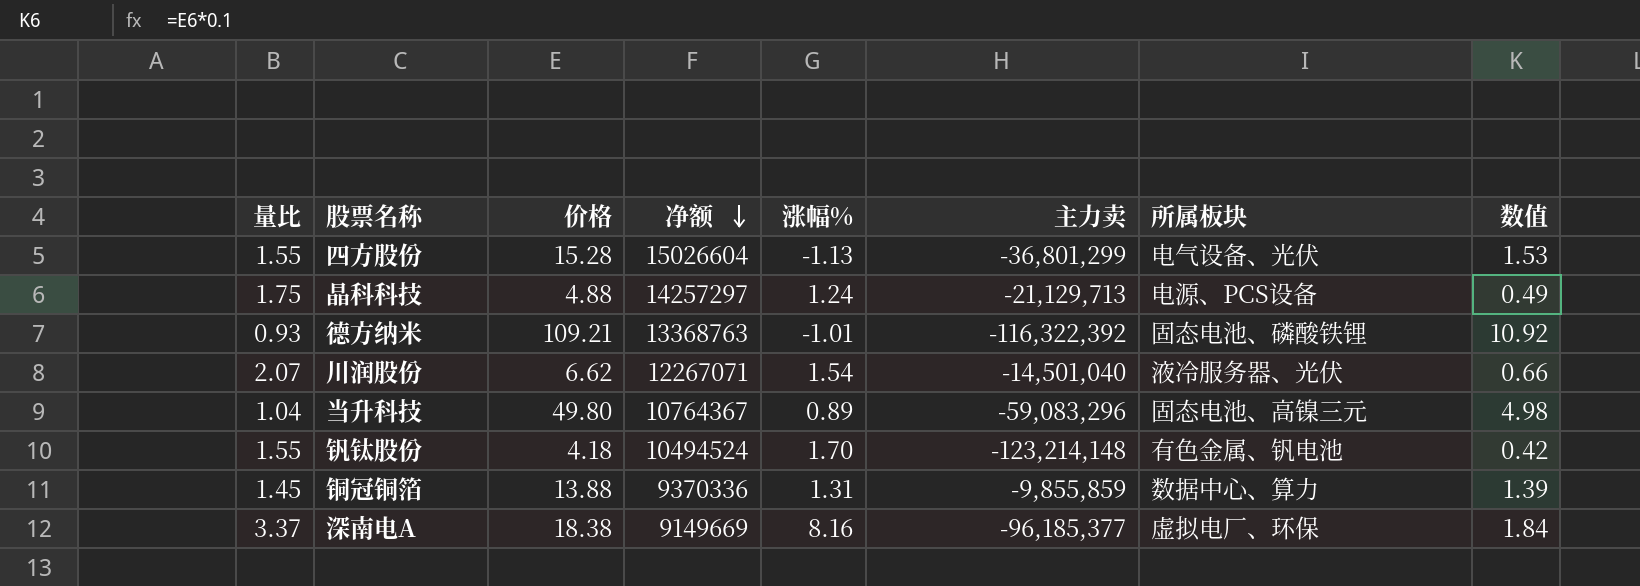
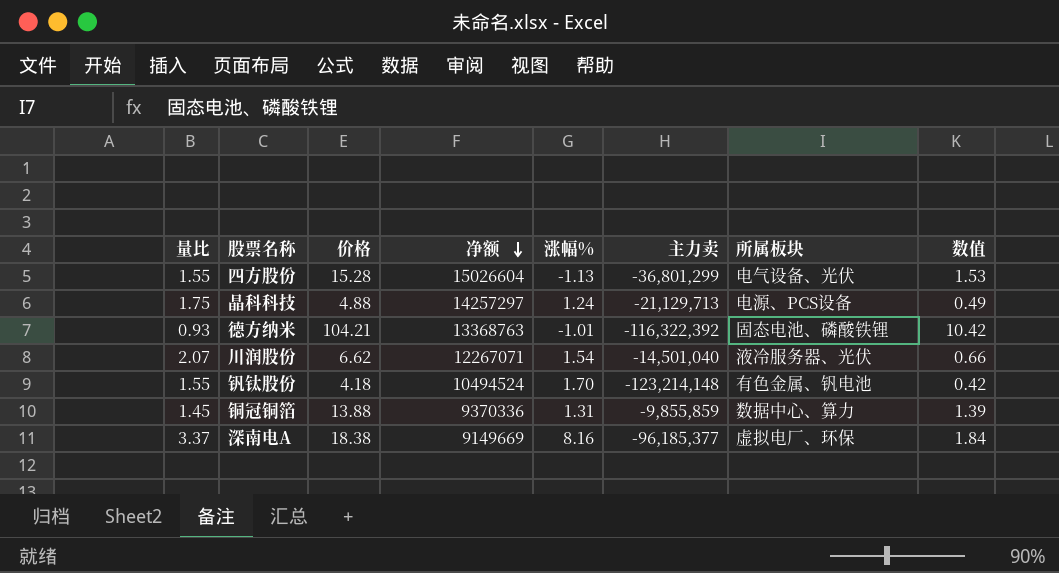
row 当升科技: 1.04 | 49.80 | 10764367 | 0.89 | -59,083,296 | 固态电池、高镍三元 | 4.98 -> none
德方纳米 | 价格: 109.21 -> 104.21
德方纳米 | 数值: 10.92 -> 10.42

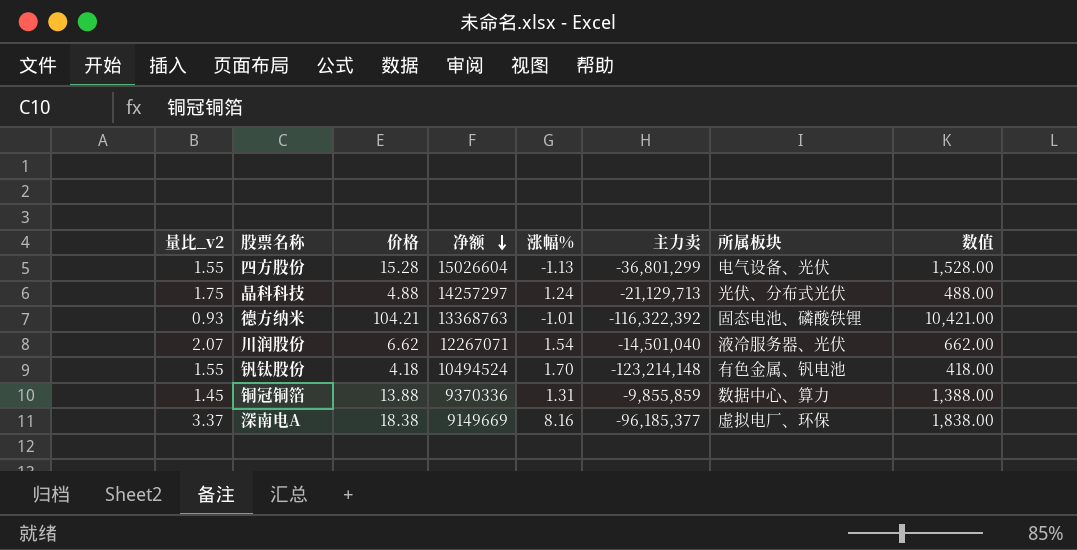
column name: 量比 -> 量比_v2
column 数值 | formula: [价格] * 0.1 -> [价格] * 100
晶科科技 | 所属板块: 电源、PCS设备 -> 光伏、分布式光伏

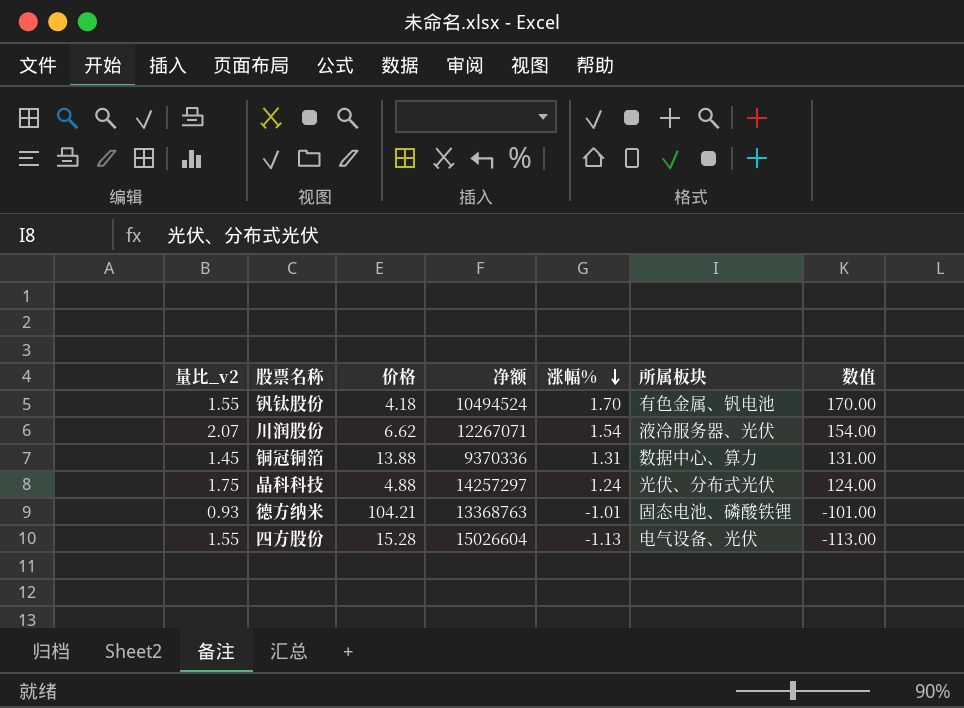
row order: 净额 descending -> 涨幅% descending
column 主力卖 | position: 6 -> none
column 数值 | formula: [价格] * 100 -> [涨幅%] * 100
row 深南电A: 3.37 | 18.38 | 9149669 | 8.16 | -96,185,377 | 虚拟电厂、环保 | 1,838.00 -> none

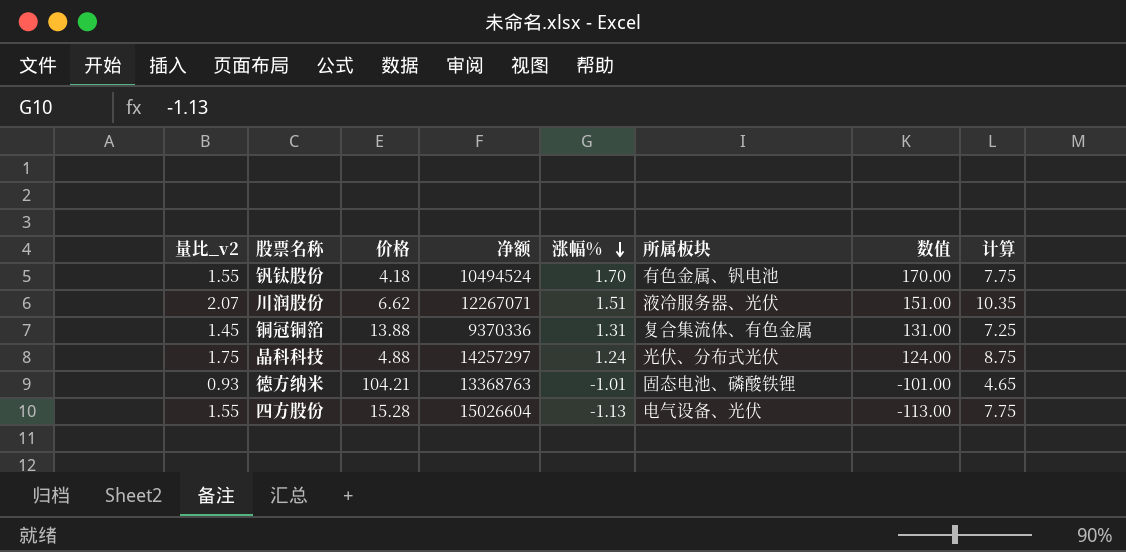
column 计算 | formula: none -> [量比_v2] * 5
川润股份 | 涨幅%: 1.54 -> 1.51
川润股份 | 数值: 154.00 -> 151.00
铜冠铜箔 | 所属板块: 数据中心、算力 -> 复合集流体、有色金属

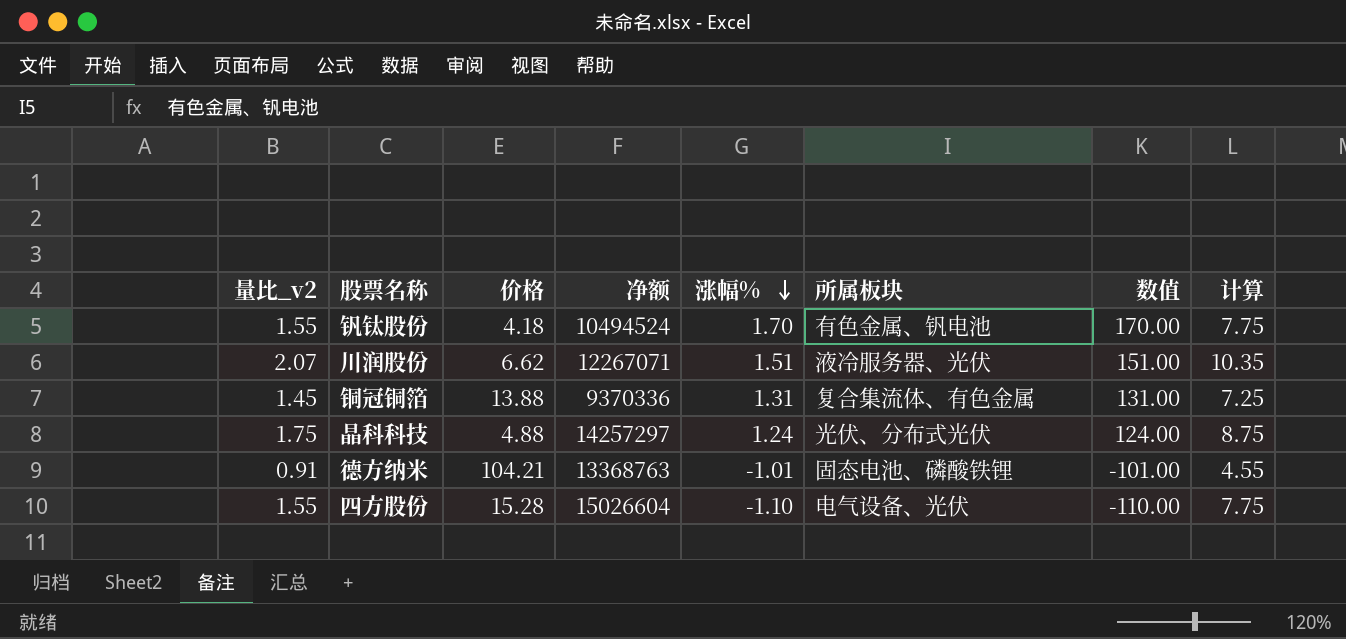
德方纳米 | 量比_v2: 0.93 -> 0.91
德方纳米 | 计算: 4.65 -> 4.55
四方股份 | 涨幅%: -1.13 -> -1.10
四方股份 | 数值: -113.00 -> -110.00

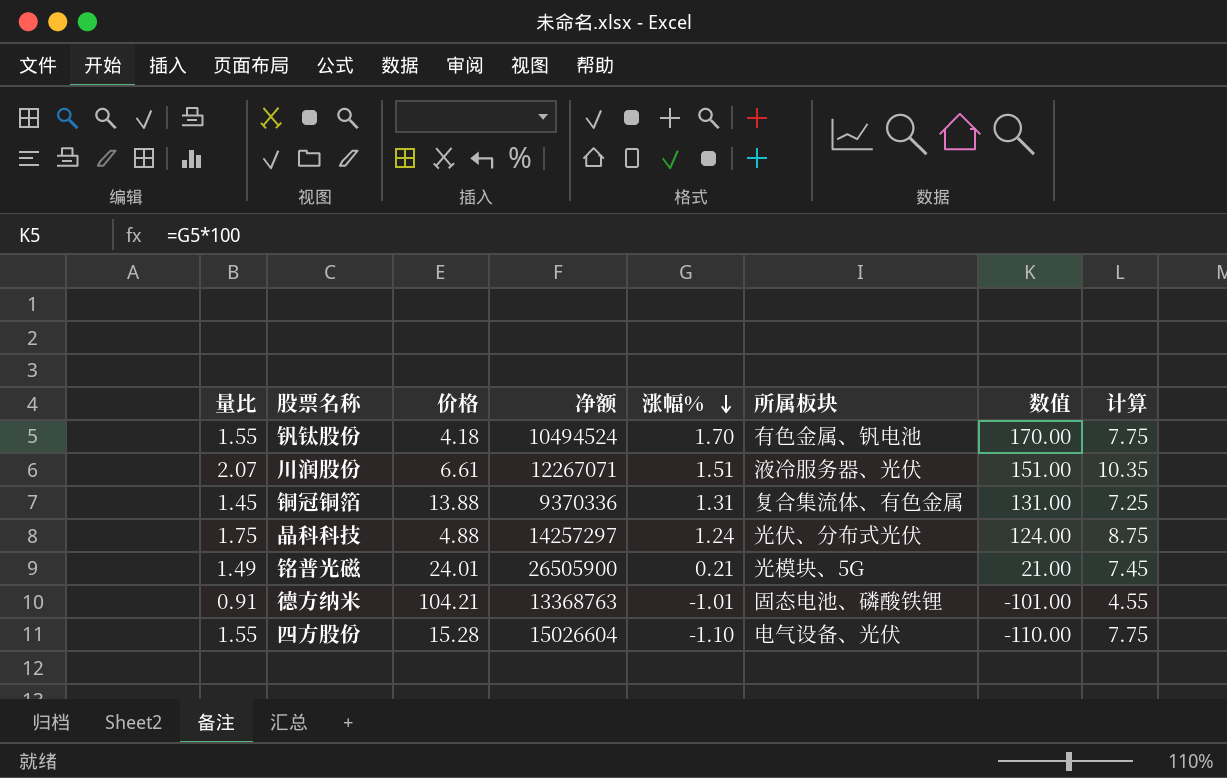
column name: 量比_v2 -> 量比
川润股份 | 价格: 6.62 -> 6.61
row 铭普光磁: none -> 1.49 | 24.01 | 26505900 | 0.21 | 光模块、5G | 21.00 | 7.45

